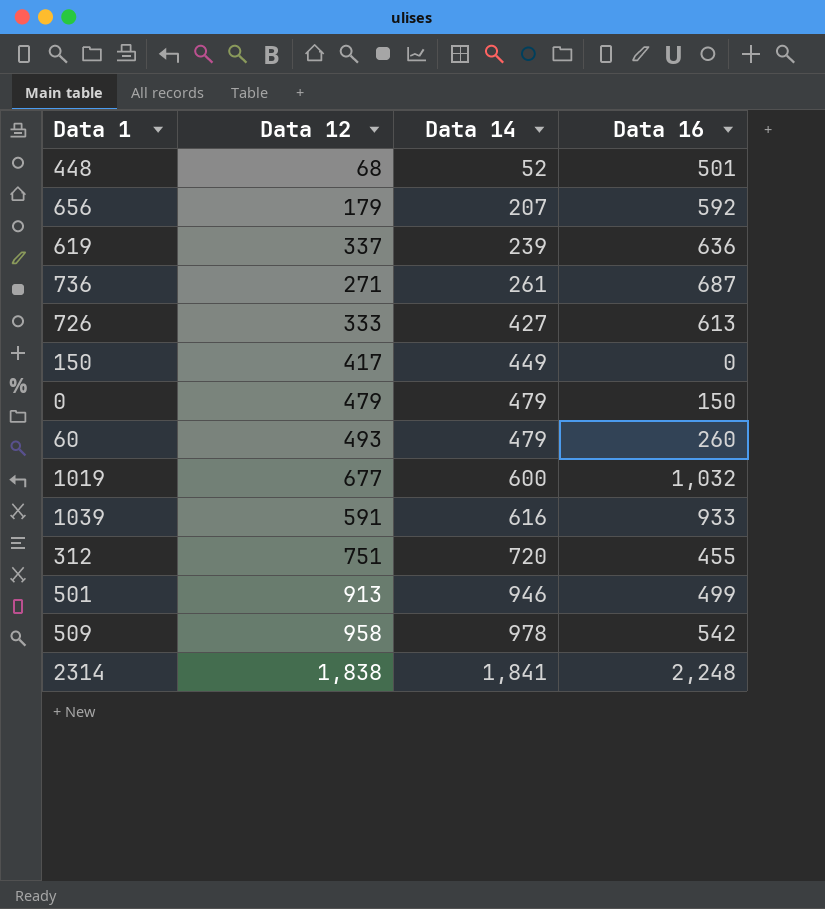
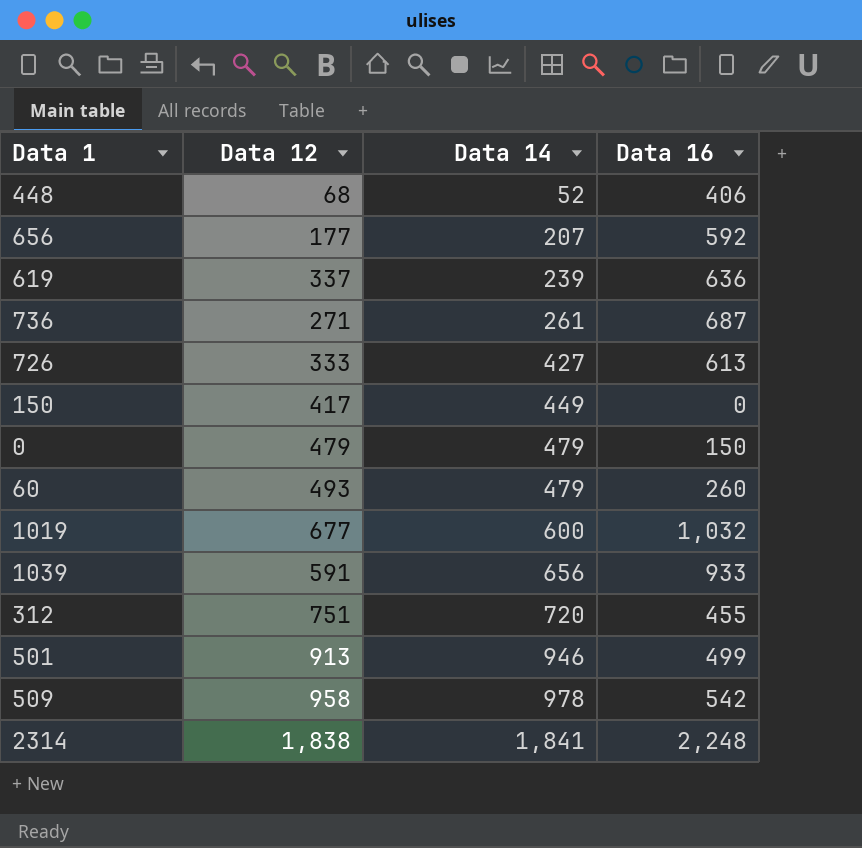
448 | Data 16: 501 -> 406
656 | Data 12: 179 -> 177
1039 | Data 14: 616 -> 656

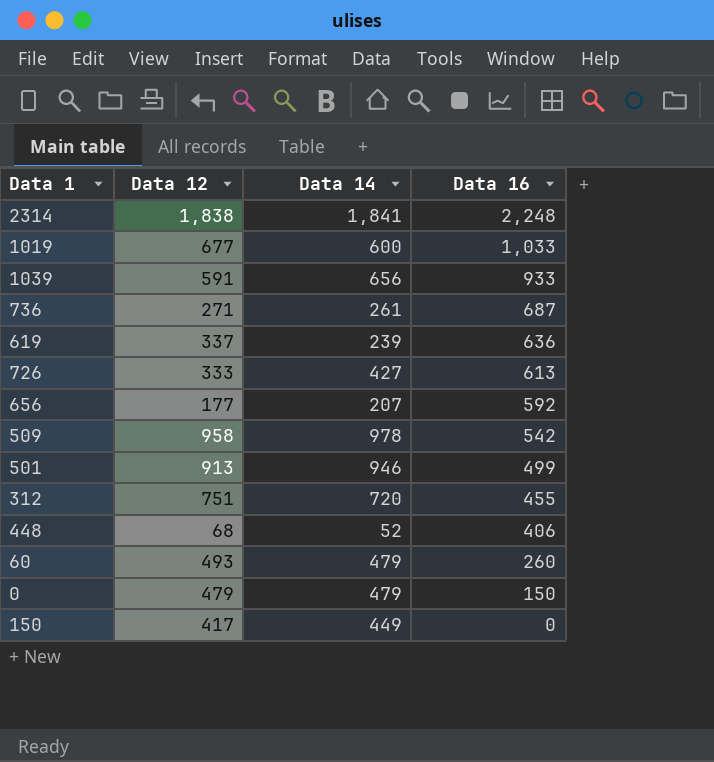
row order: Data 14 ascending -> Data 16 descending
1019 | Data 16: 1,032 -> 1,033

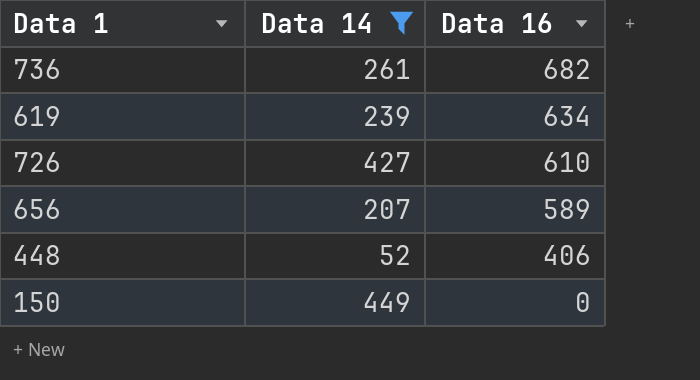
filter: none -> Data 14 <= 449
column Data 12 | position: 2 -> none
736 | Data 16: 687 -> 682
619 | Data 16: 636 -> 634
726 | Data 16: 613 -> 610
656 | Data 16: 592 -> 589

